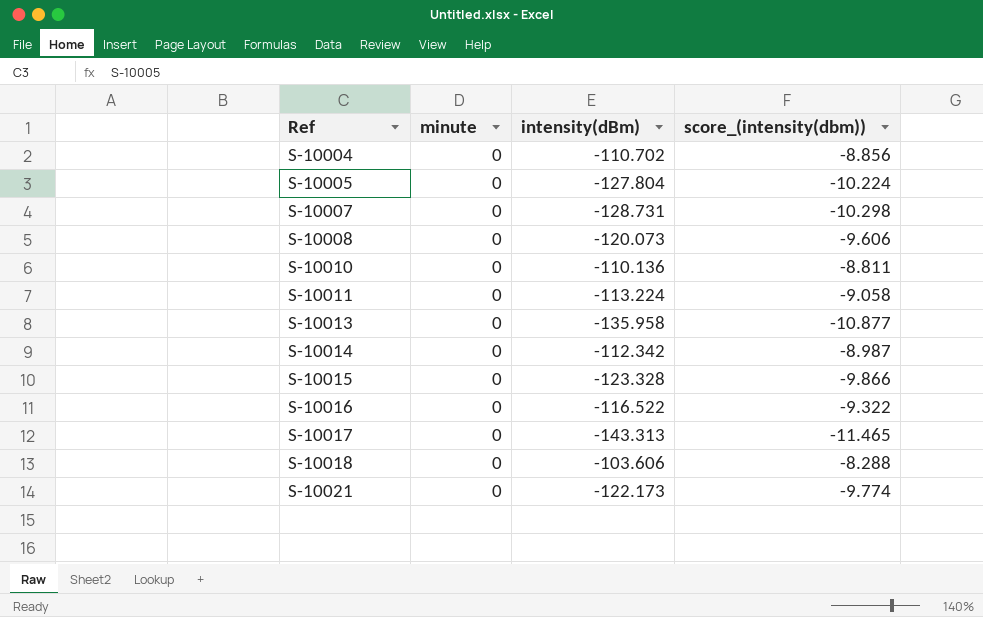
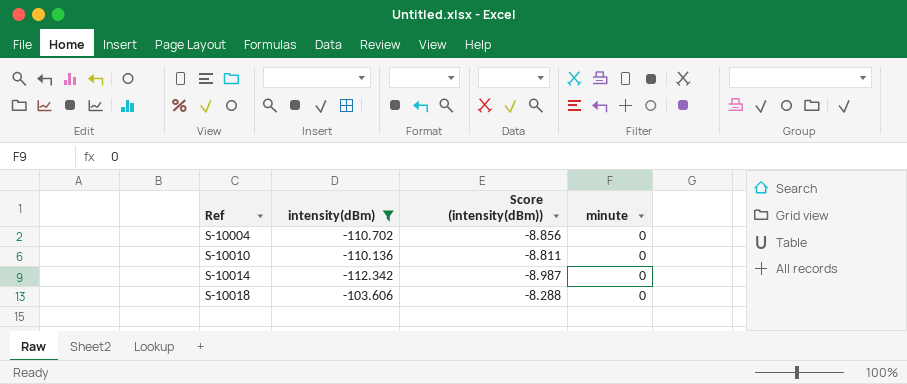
filter: none -> intensity(dBm) >= -112.342
column name: score_(intensity(dbm)) -> Score (intensity(dBm))
column minute | position: 2 -> 4

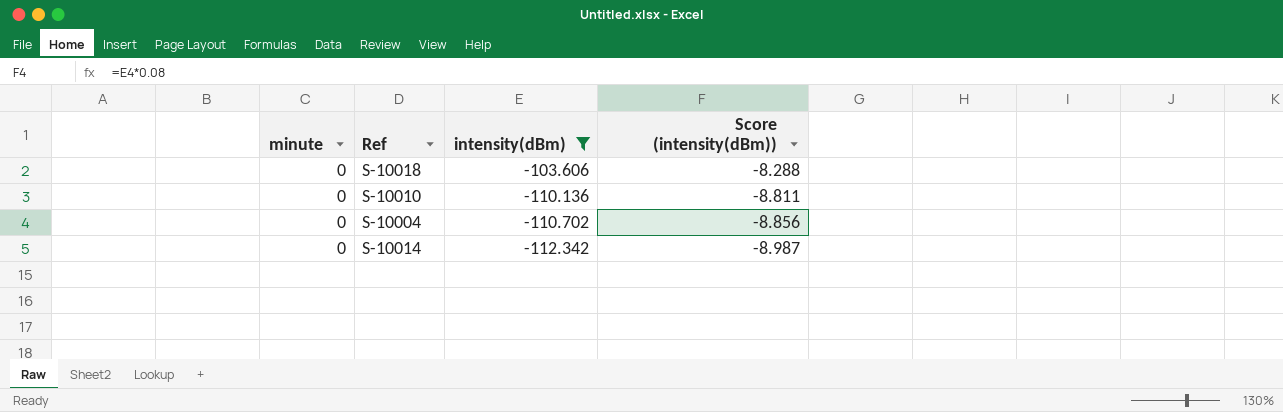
row order: Ref ascending -> intensity(dBm) descending
column minute | position: 4 -> 1

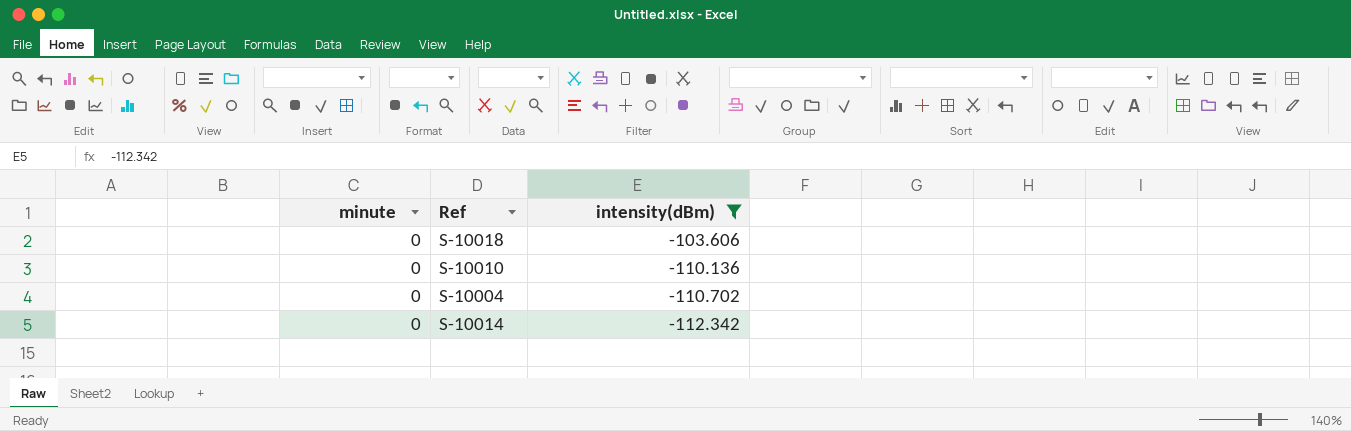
column Score (intensity(dBm)) | formula: [intensity(dBm)] * 0.08 -> none

